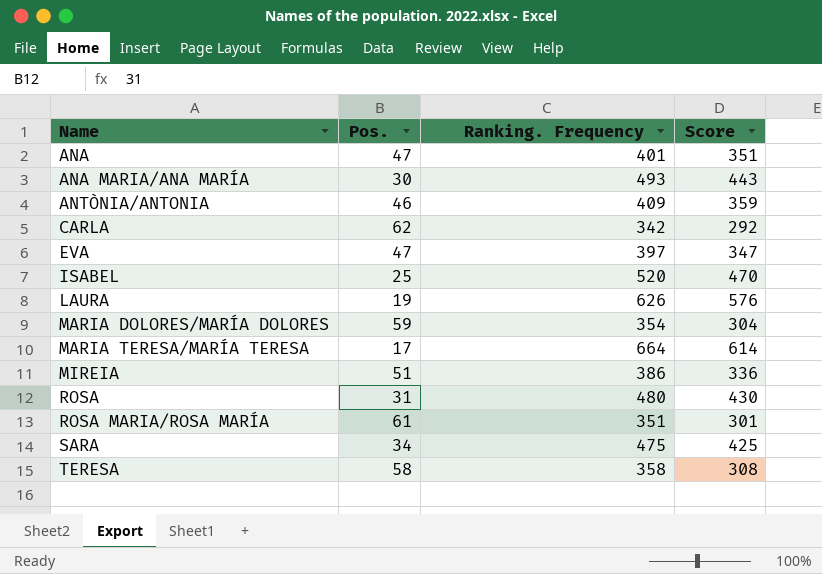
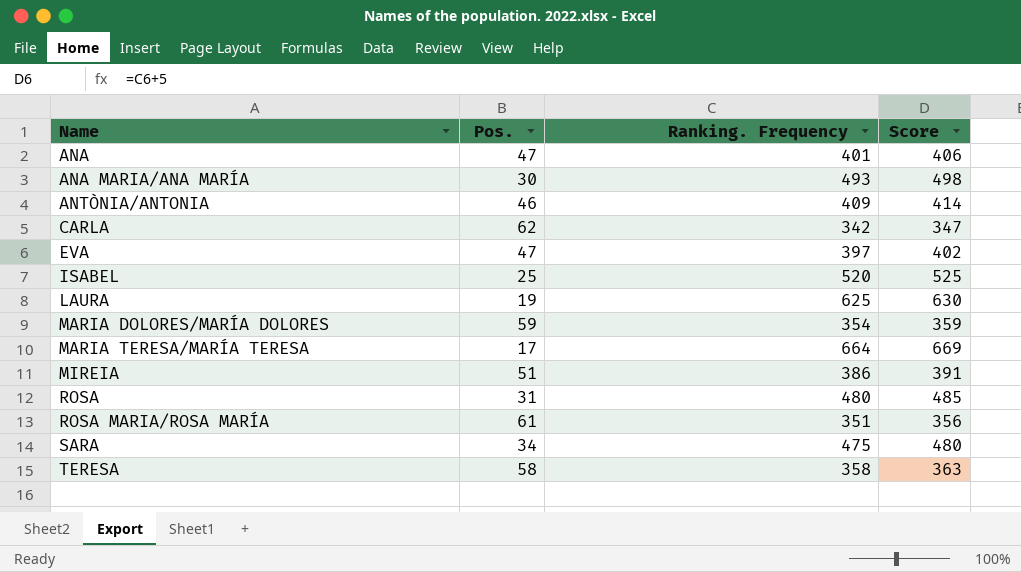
column Score | formula: [Ranking. Frequency] - 50 -> [Ranking. Frequency] + 5
LAURA | Ranking. Frequency: 626 -> 625

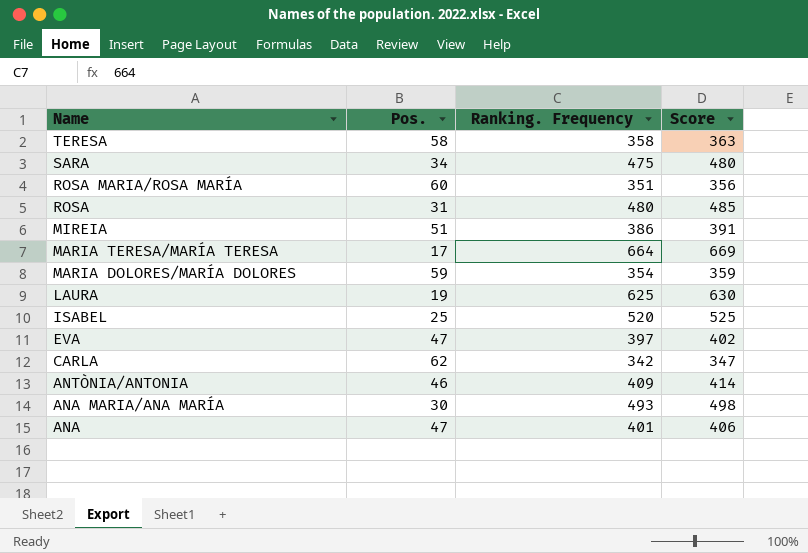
row order: Name ascending -> Name descending
ROSA MARIA/ROSA MARÍA | Pos.: 61 -> 60

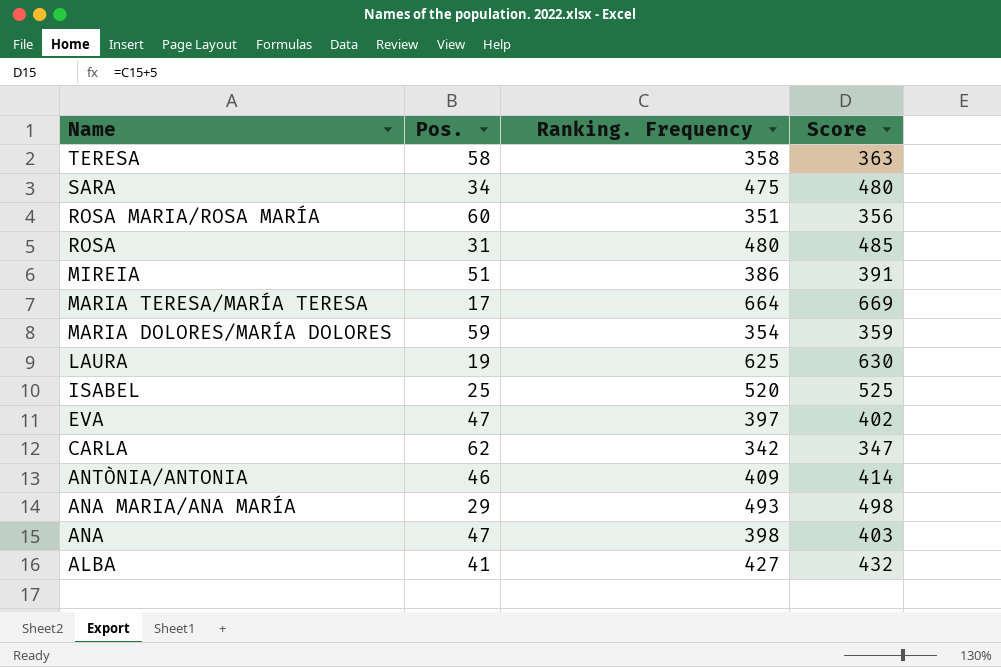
ANA MARIA/ANA MARÍA | Pos.: 30 -> 29
ANA | Ranking. Frequency: 401 -> 398
ANA | Score: 406 -> 403
row ALBA: none -> 41 | 427 | 432

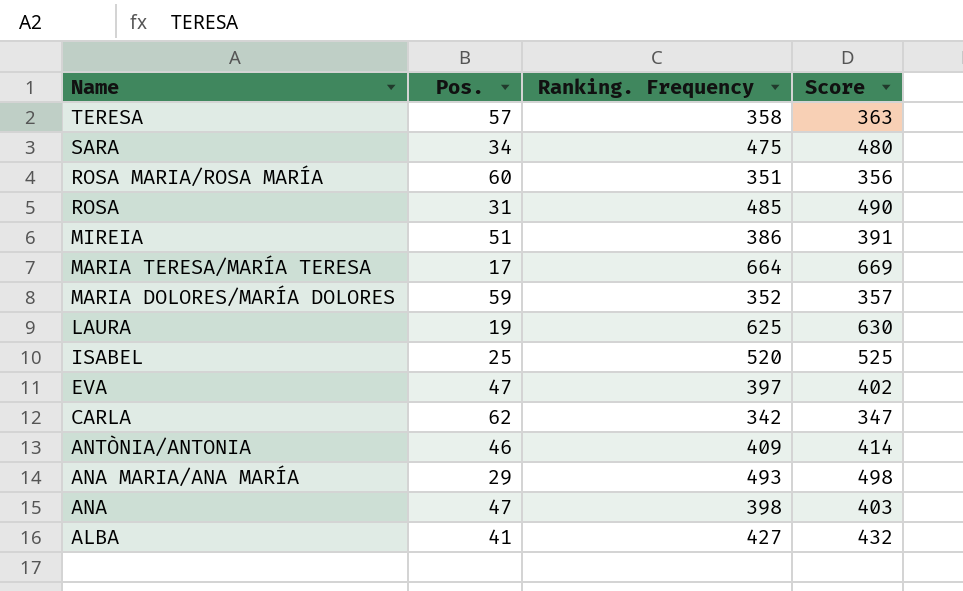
TERESA | Pos.: 58 -> 57
ROSA | Ranking. Frequency: 480 -> 485
ROSA | Score: 485 -> 490
MARIA DOLORES/MARÍA DOLORES | Ranking. Frequency: 354 -> 352
MARIA DOLORES/MARÍA DOLORES | Score: 359 -> 357

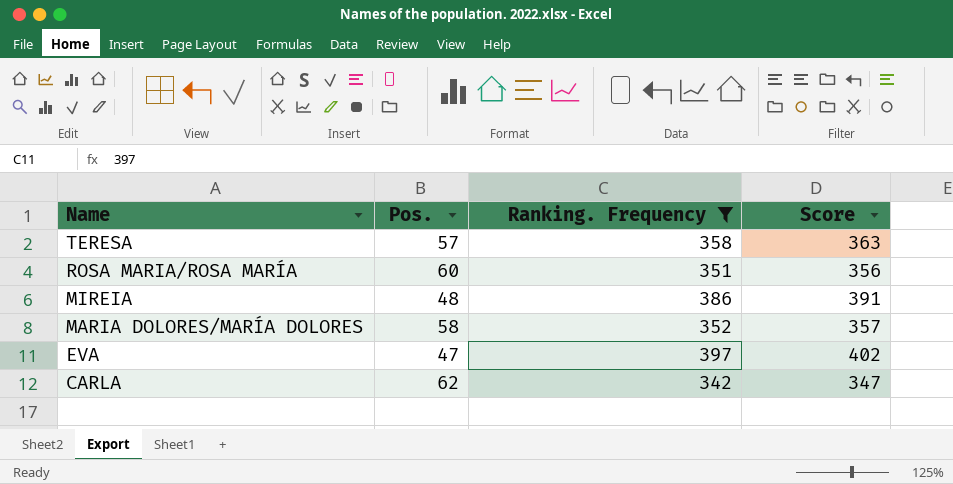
filter: none -> Ranking. Frequency <= 397
MIREIA | Pos.: 51 -> 48
MARIA DOLORES/MARÍA DOLORES | Pos.: 59 -> 58

